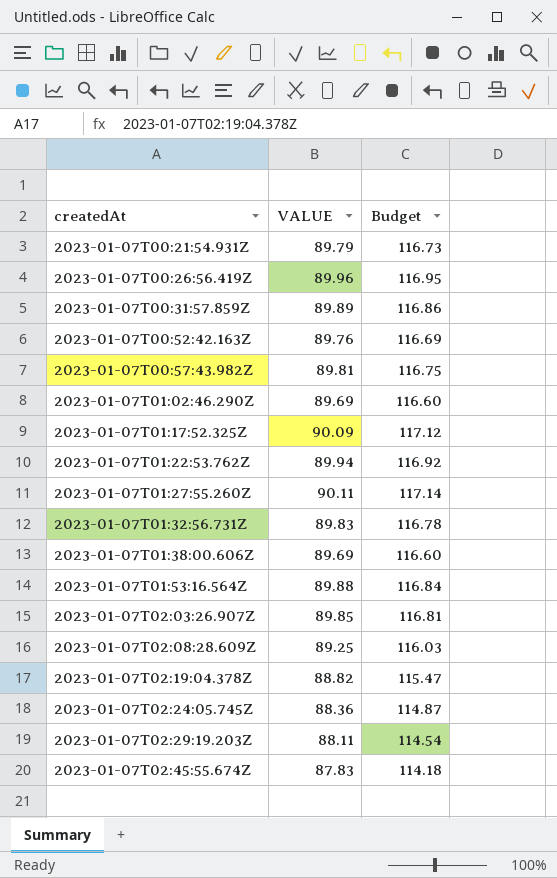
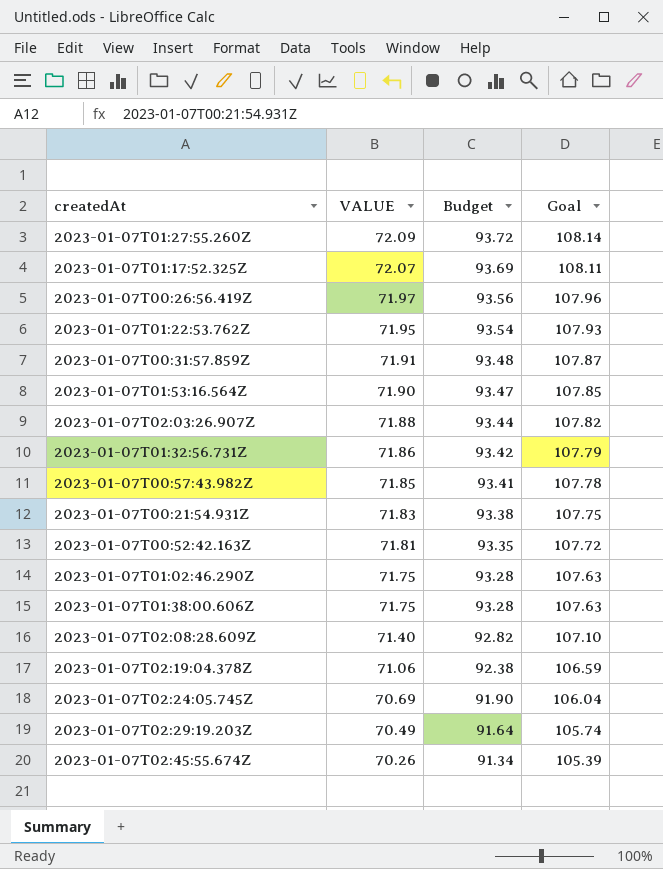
row order: createdAt ascending -> VALUE descending
column Goal | formula: none -> [VALUE] * 1.5
2023-01-07T01:27:55.260Z | VALUE: 90.11 -> 72.09
2023-01-07T01:27:55.260Z | Budget: 117.14 -> 93.72
2023-01-07T01:17:52.325Z | VALUE: 90.09 -> 72.07
2023-01-07T01:17:52.325Z | Budget: 117.12 -> 93.69
2023-01-07T00:26:56.419Z | VALUE: 89.96 -> 71.97
2023-01-07T00:26:56.419Z | Budget: 116.95 -> 93.56
2023-01-07T01:22:53.762Z | VALUE: 89.94 -> 71.95
2023-01-07T01:22:53.762Z | Budget: 116.92 -> 93.54
2023-01-07T00:31:57.859Z | VALUE: 89.89 -> 71.91
2023-01-07T00:31:57.859Z | Budget: 116.86 -> 93.48
2023-01-07T01:53:16.564Z | VALUE: 89.88 -> 71.90
2023-01-07T01:53:16.564Z | Budget: 116.84 -> 93.47
2023-01-07T02:03:26.907Z | VALUE: 89.85 -> 71.88
2023-01-07T02:03:26.907Z | Budget: 116.81 -> 93.44
2023-01-07T01:32:56.731Z | VALUE: 89.83 -> 71.86
2023-01-07T01:32:56.731Z | Budget: 116.78 -> 93.42
2023-01-07T00:57:43.982Z | VALUE: 89.81 -> 71.85
2023-01-07T00:57:43.982Z | Budget: 116.75 -> 93.41
2023-01-07T00:21:54.931Z | VALUE: 89.79 -> 71.83
2023-01-07T00:21:54.931Z | Budget: 116.73 -> 93.38
2023-01-07T00:52:42.163Z | VALUE: 89.76 -> 71.81
2023-01-07T00:52:42.163Z | Budget: 116.69 -> 93.35
2023-01-07T01:02:46.290Z | VALUE: 89.69 -> 71.75
2023-01-07T01:02:46.290Z | Budget: 116.60 -> 93.28
2023-01-07T01:38:00.606Z | VALUE: 89.69 -> 71.75
2023-01-07T01:38:00.606Z | Budget: 116.60 -> 93.28
2023-01-07T02:08:28.609Z | VALUE: 89.25 -> 71.40
2023-01-07T02:08:28.609Z | Budget: 116.03 -> 92.82
2023-01-07T02:19:04.378Z | VALUE: 88.82 -> 71.06
2023-01-07T02:19:04.378Z | Budget: 115.47 -> 92.38
2023-01-07T02:24:05.745Z | VALUE: 88.36 -> 70.69
2023-01-07T02:24:05.745Z | Budget: 114.87 -> 91.90
2023-01-07T02:29:19.203Z | VALUE: 88.11 -> 70.49
2023-01-07T02:29:19.203Z | Budget: 114.54 -> 91.64
2023-01-07T02:45:55.674Z | VALUE: 87.83 -> 70.26
2023-01-07T02:45:55.674Z | Budget: 114.18 -> 91.34

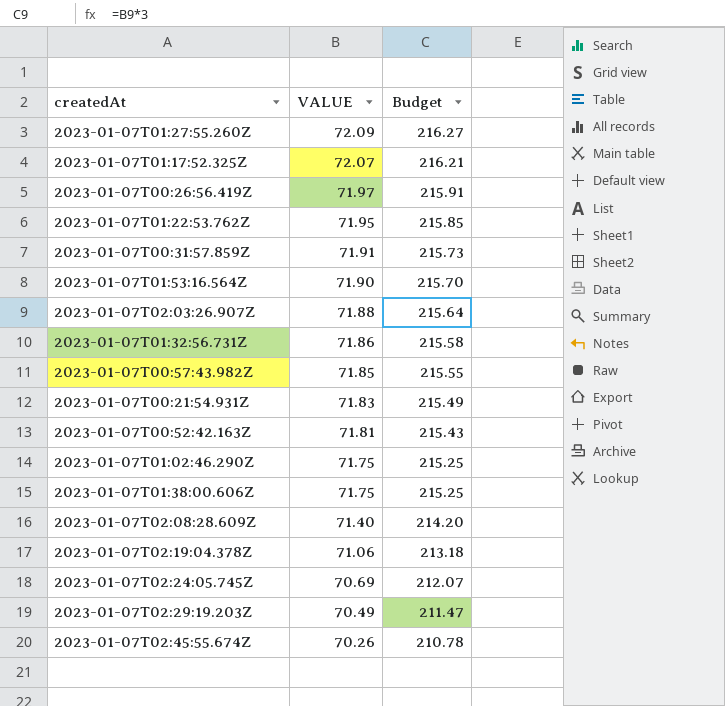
column Goal | formula: [VALUE] * 1.5 -> none
column Budget | formula: [VALUE] * 1.3 -> [VALUE] * 3

